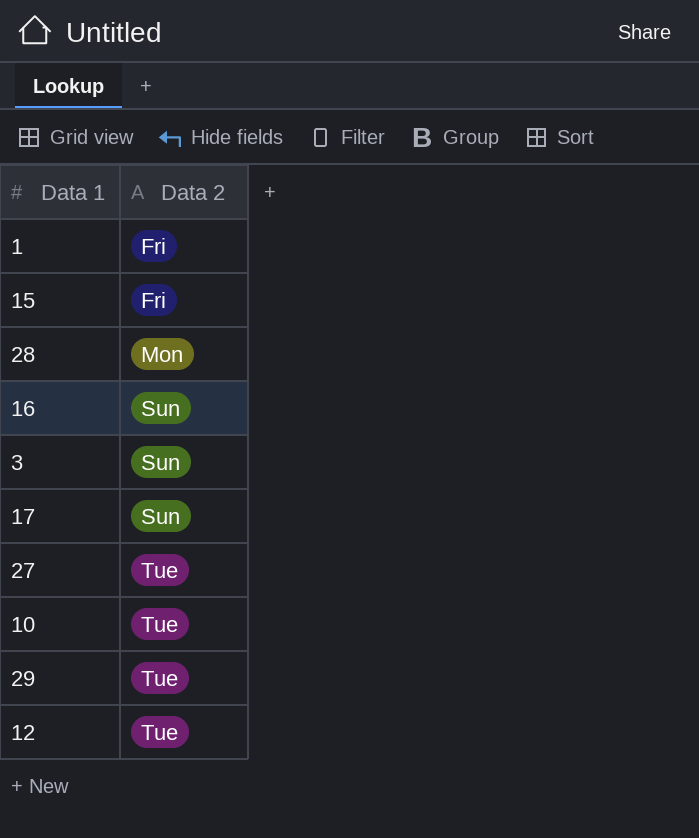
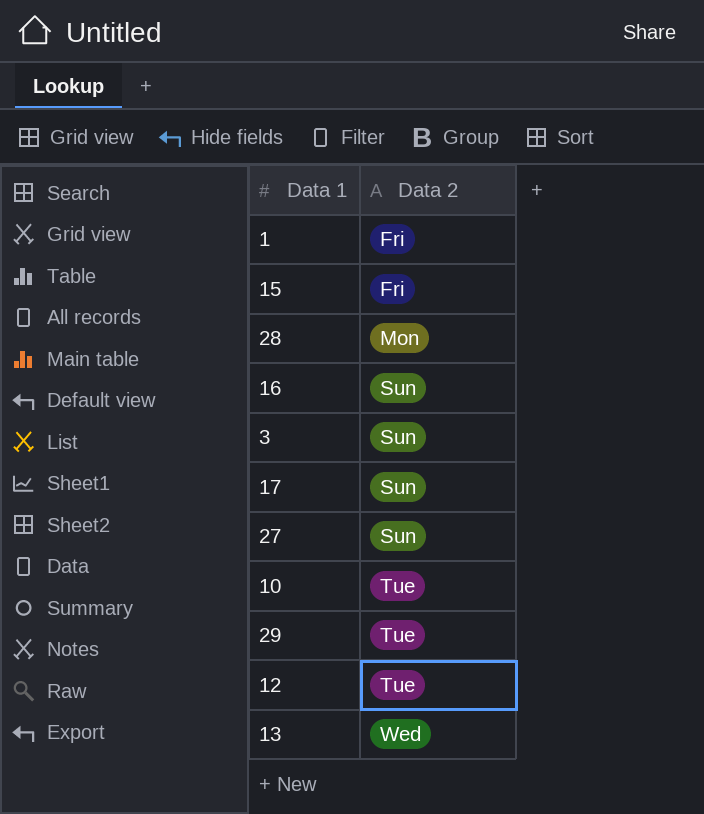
27 | Data 2: Tue -> Sun
row 13: none -> Wed

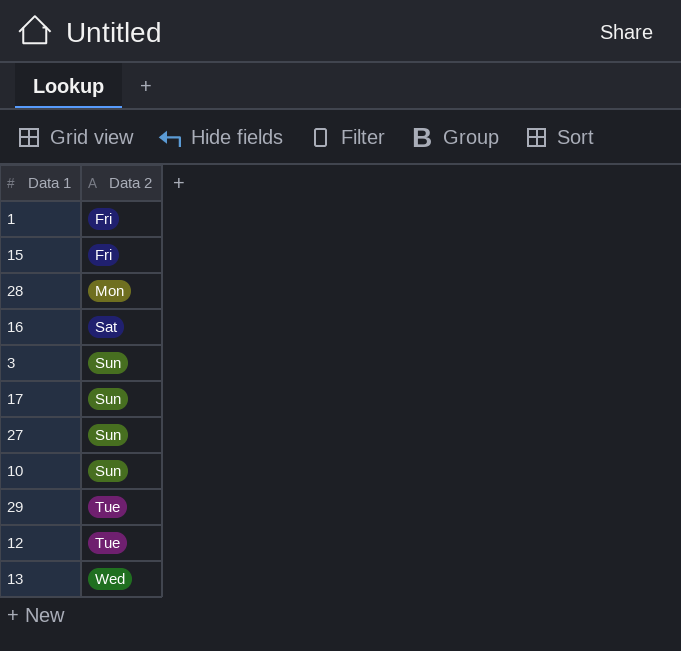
16 | Data 2: Sun -> Sat
10 | Data 2: Tue -> Sun

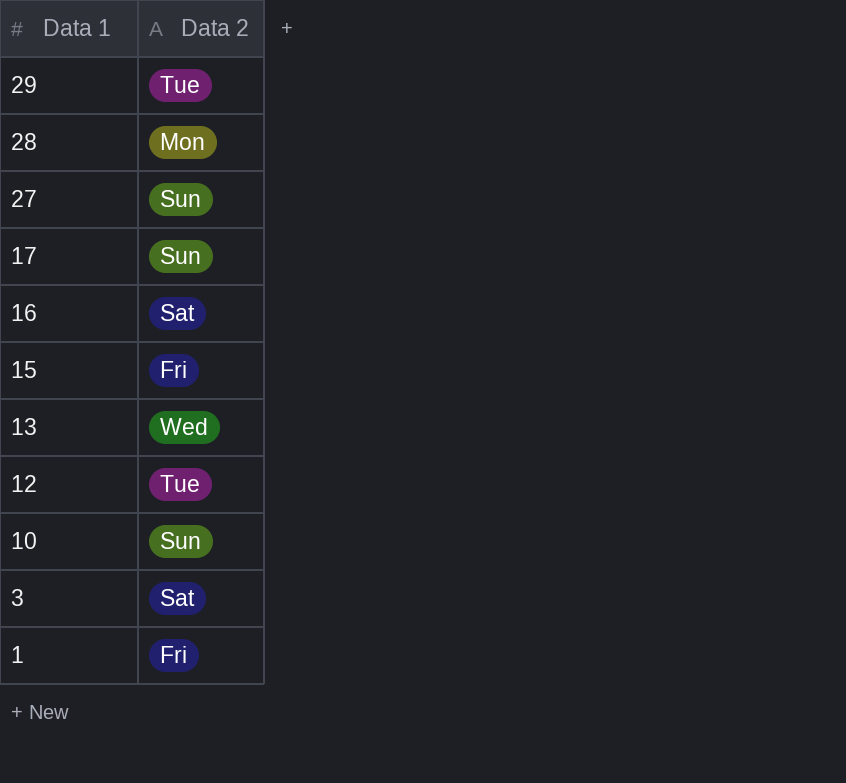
row order: Data 2 ascending -> Data 1 descending
3 | Data 2: Sun -> Sat

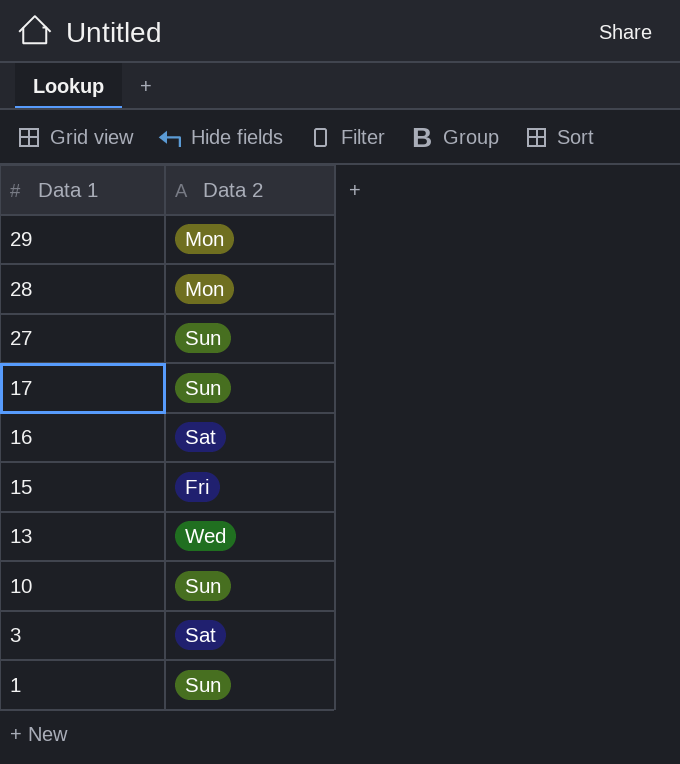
row 12: Tue -> none
29 | Data 2: Tue -> Mon
1 | Data 2: Fri -> Sun

